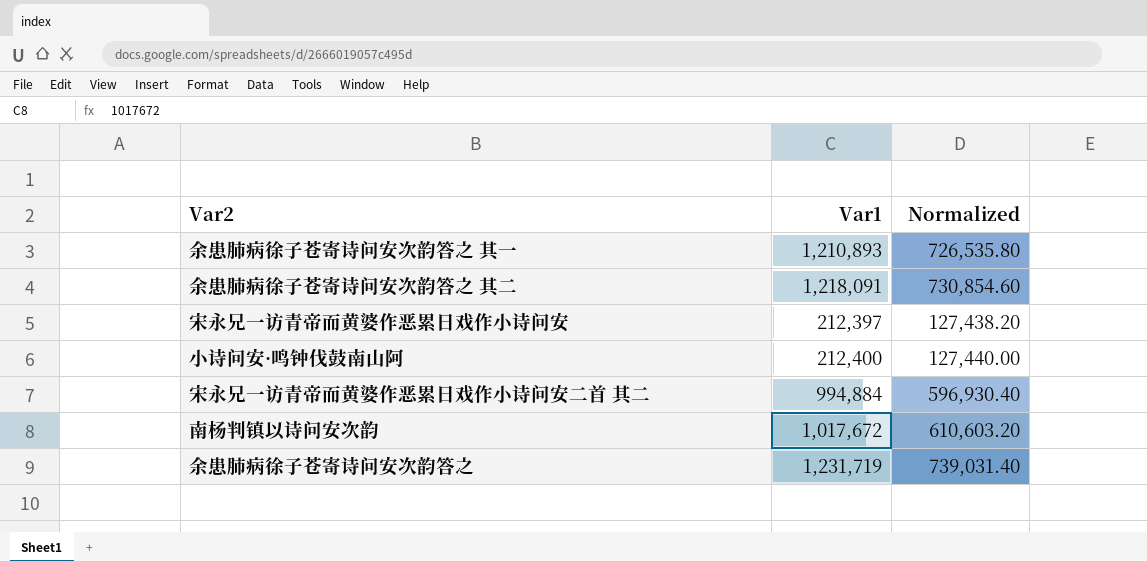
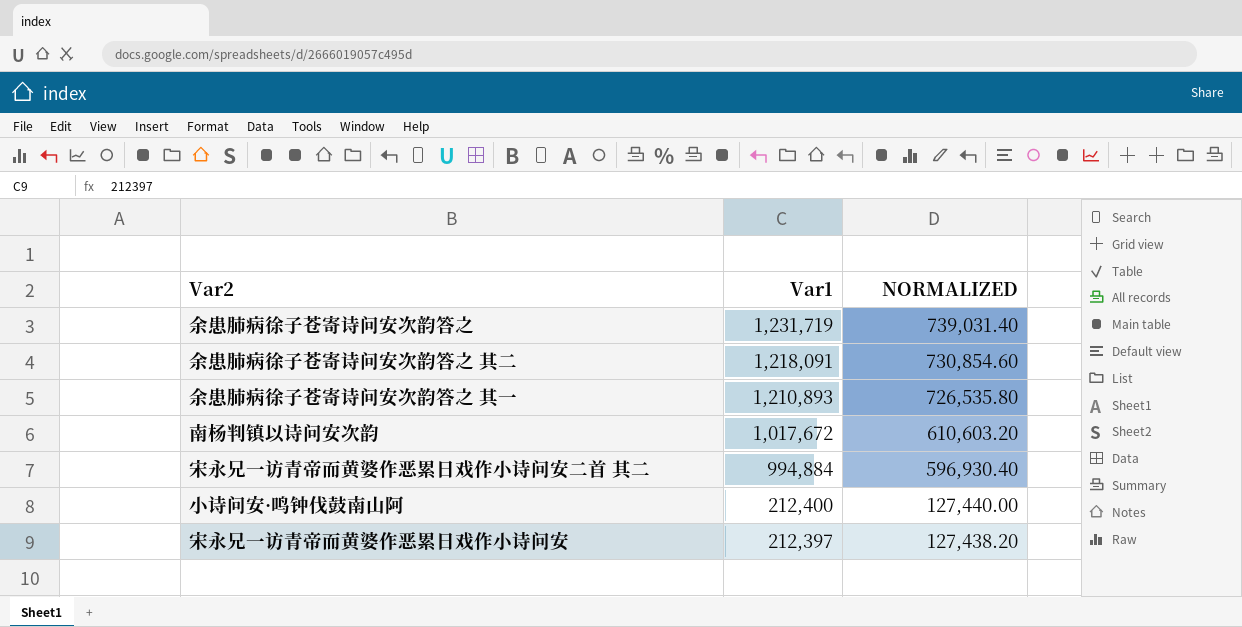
row order: none -> Var1 descending
column name: Normalized -> NORMALIZED

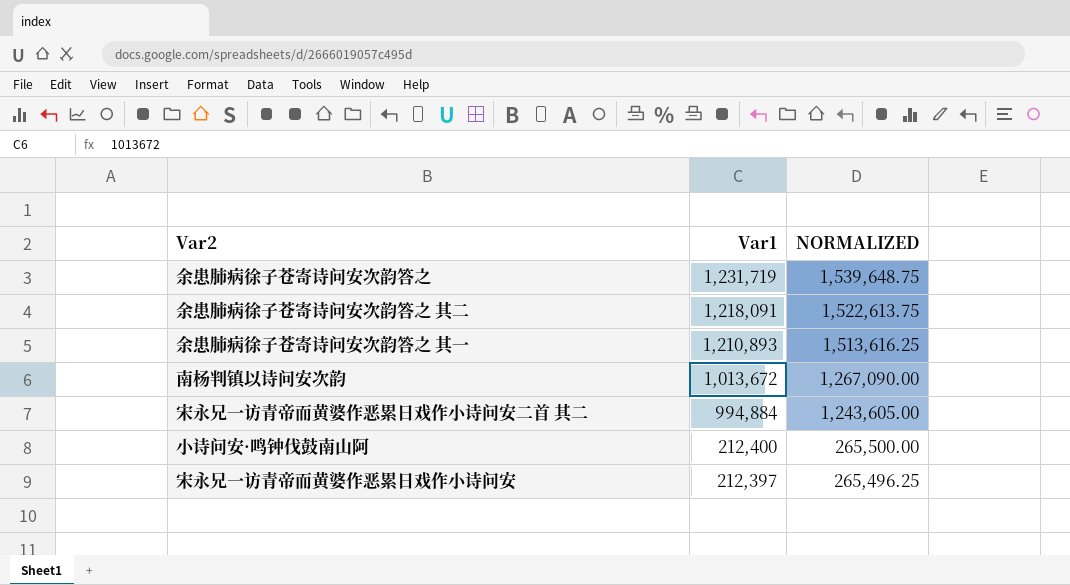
column NORMALIZED | formula: [Var1] * 0.6 -> [Var1] * 1.25
南杨判镇以诗问安次韵 | Var1: 1,017,672 -> 1,013,672

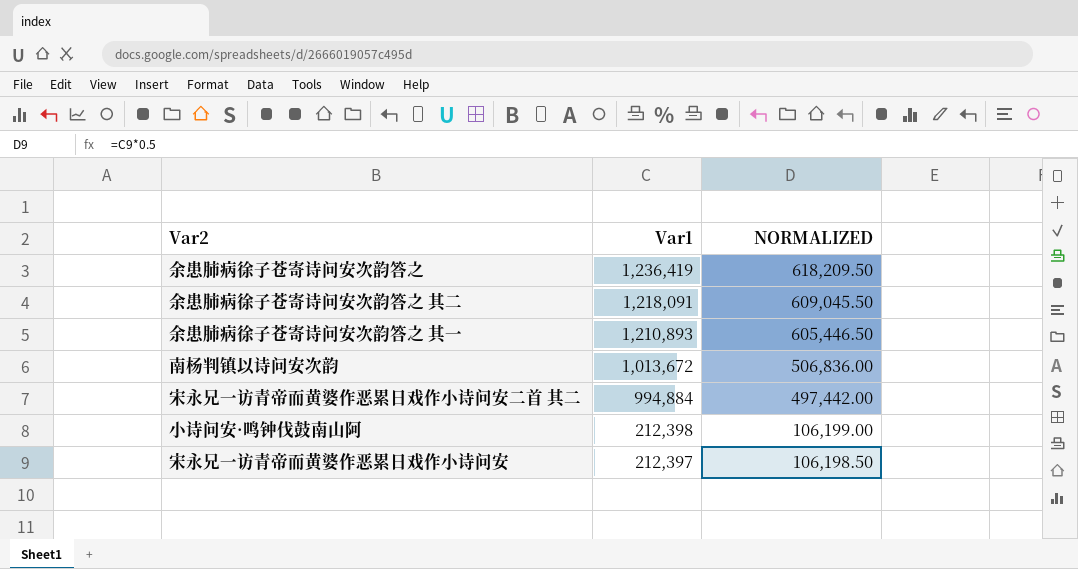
column NORMALIZED | formula: [Var1] * 1.25 -> [Var1] * 0.5
余患肺病徐子苍寄诗问安次韵答之 | Var1: 1,231,719 -> 1,236,419
小诗问安·鸣钟伐鼓南山阿 | Var1: 212,400 -> 212,398

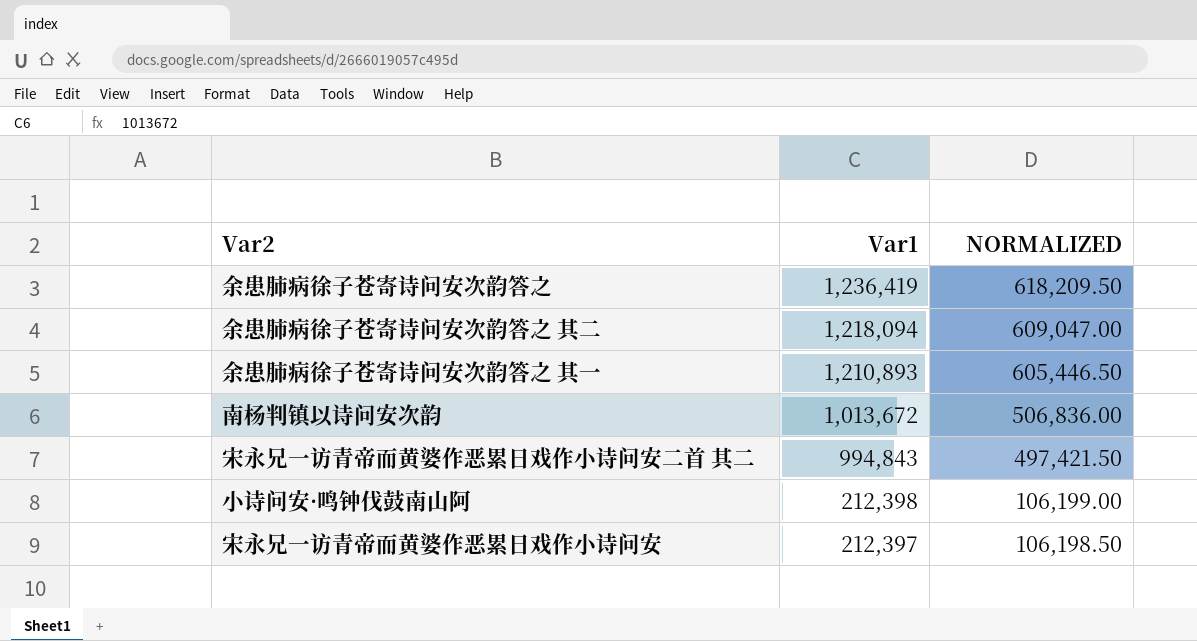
余患肺病徐子苍寄诗问安次韵答之 其二 | Var1: 1,218,091 -> 1,218,094
余患肺病徐子苍寄诗问安次韵答之 其二 | NORMALIZED: 609,045.50 -> 609,047.00
宋永兄一访青帝而黄婆作恶累日戏作小诗问安二首 其二 | Var1: 994,884 -> 994,843
宋永兄一访青帝而黄婆作恶累日戏作小诗问安二首 其二 | NORMALIZED: 497,442.00 -> 497,421.50

